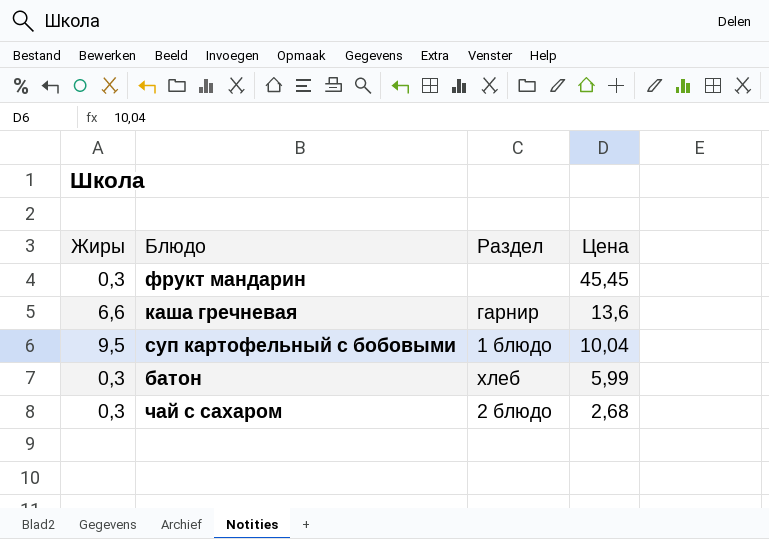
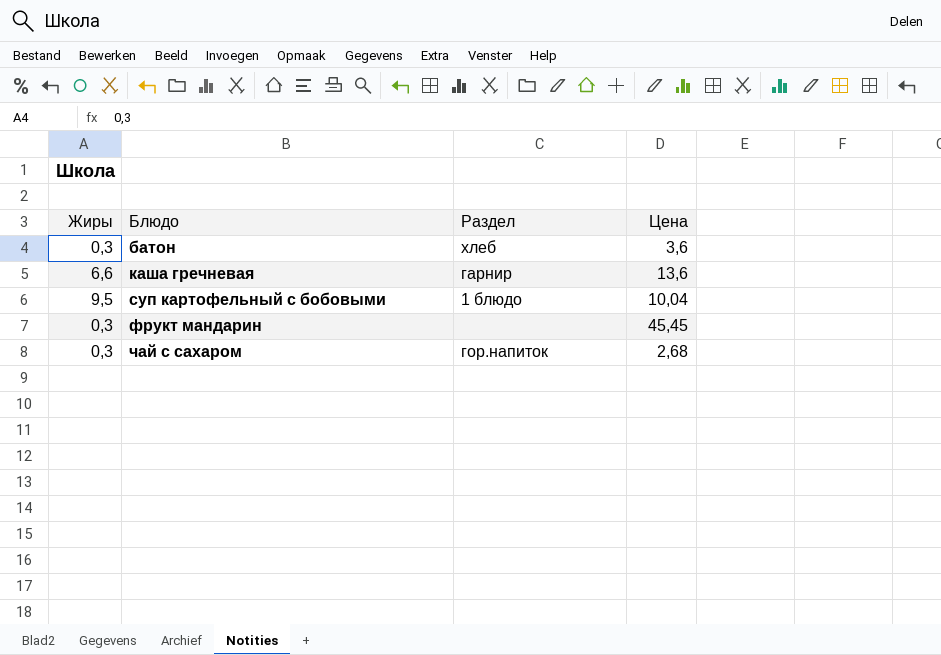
row order: Цена descending -> Блюдо ascending
батон | Цена: 5,99 -> 3,6
чай с сахаром | Раздел: 2 блюдо -> гор.напиток

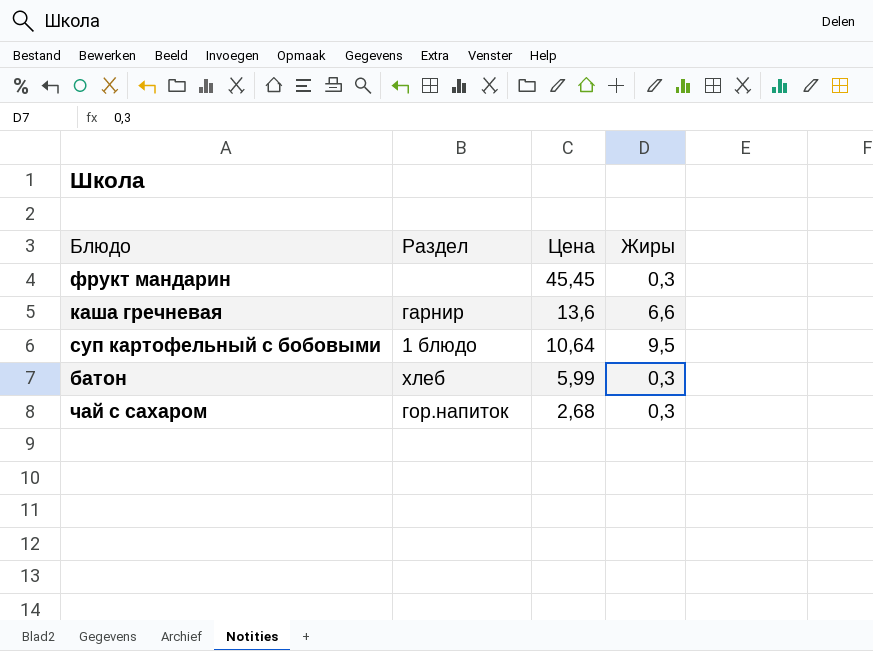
row order: Блюдо ascending -> Цена descending
column Жиры | position: 1 -> 4
суп картофельный с бобовыми | Цена: 10,04 -> 10,64
батон | Цена: 3,6 -> 5,99

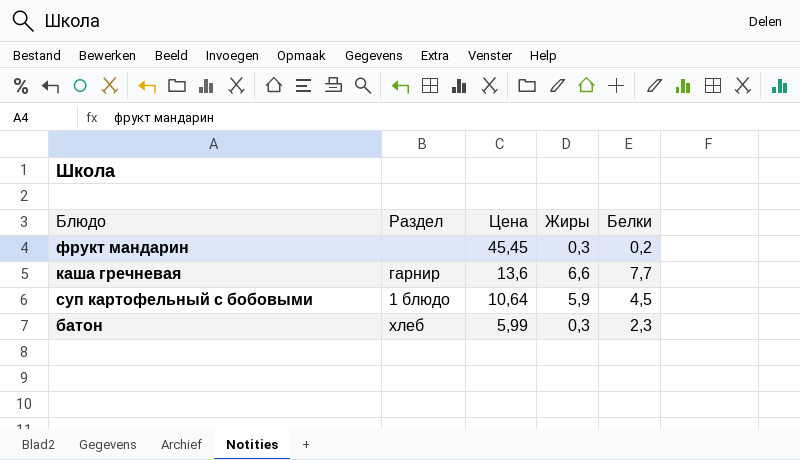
column Белки | position: none -> 5
row чай с сахаром: гор.напиток | 2,68 | 0,3 -> none
суп картофельный с бобовыми | Жиры: 9,5 -> 5,9

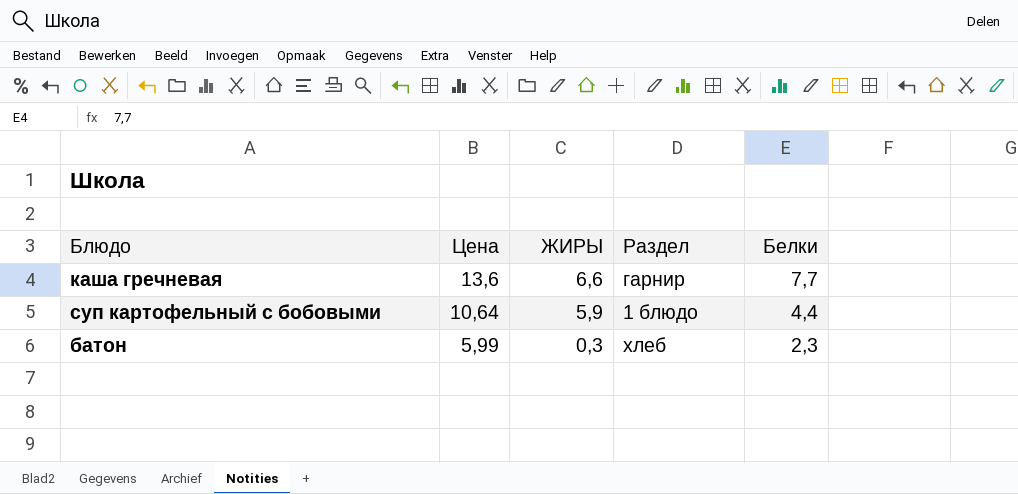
column name: Жиры -> ЖИРЫ
column Раздел | position: 2 -> 4
row фрукт мандарин: none | 45,45 | 0,3 | 0,2 -> none
суп картофельный с бобовыми | Белки: 4,5 -> 4,4

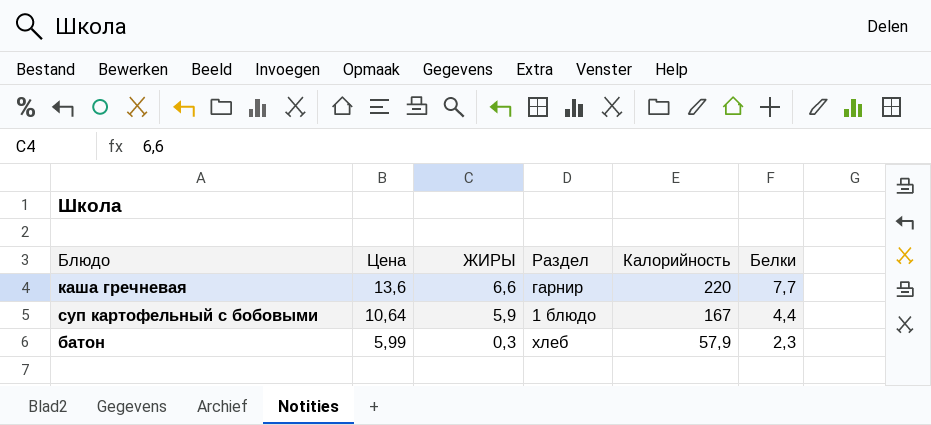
column Калорийность | position: none -> 5

